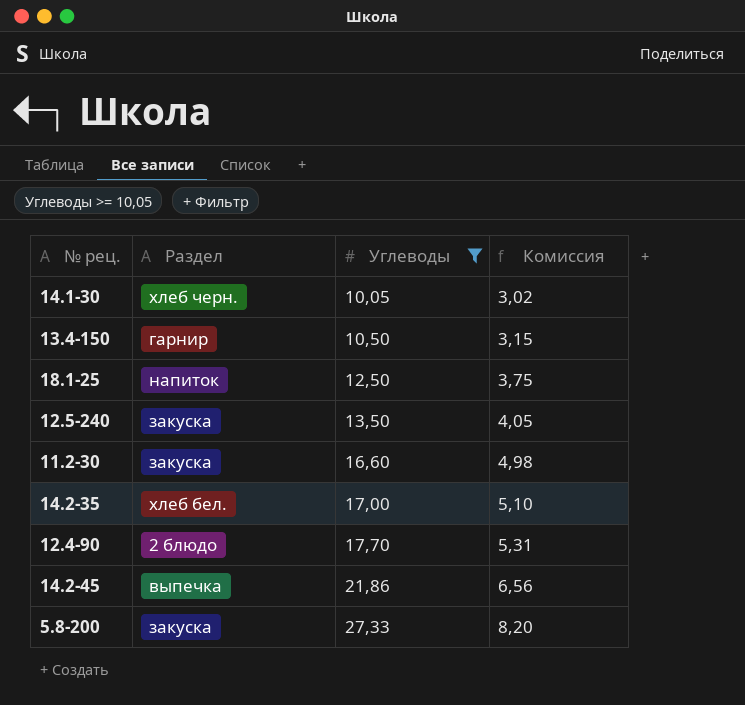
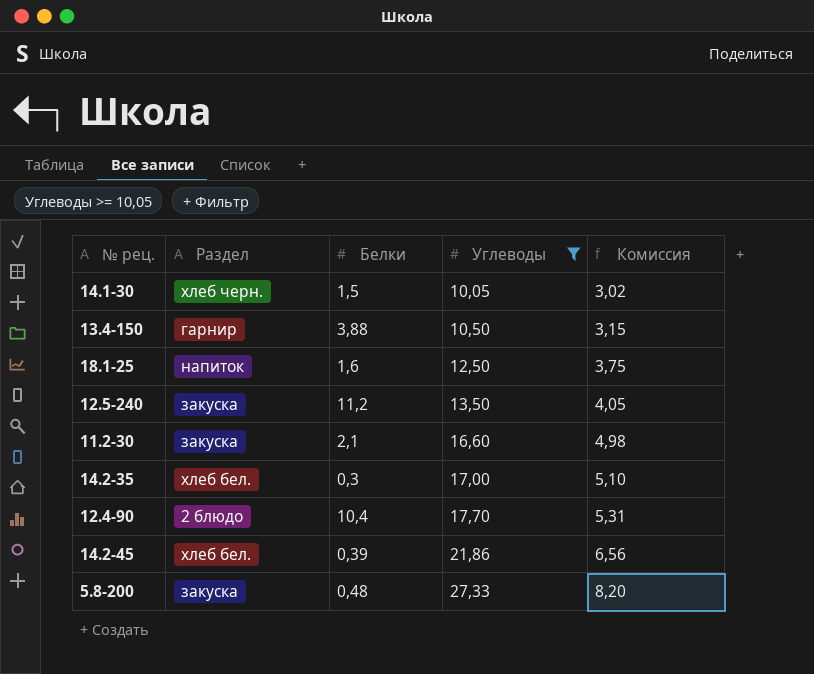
column Белки | position: none -> 3
14.2-45 | Раздел: выпечка -> хлеб бел.

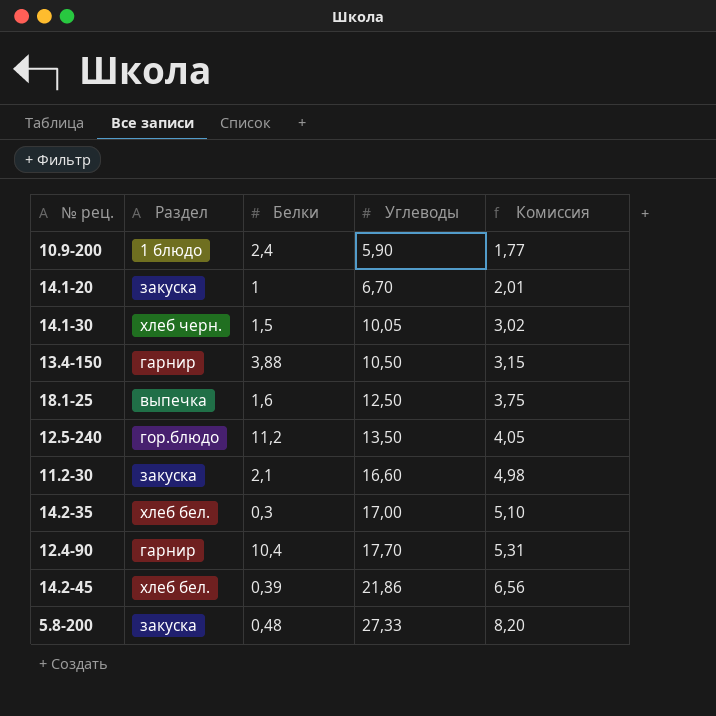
filter: Углеводы >= 10,05 -> none
18.1-25 | Раздел: напиток -> выпечка
12.5-240 | Раздел: закуска -> гор.блюдо
12.4-90 | Раздел: 2 блюдо -> гарнир

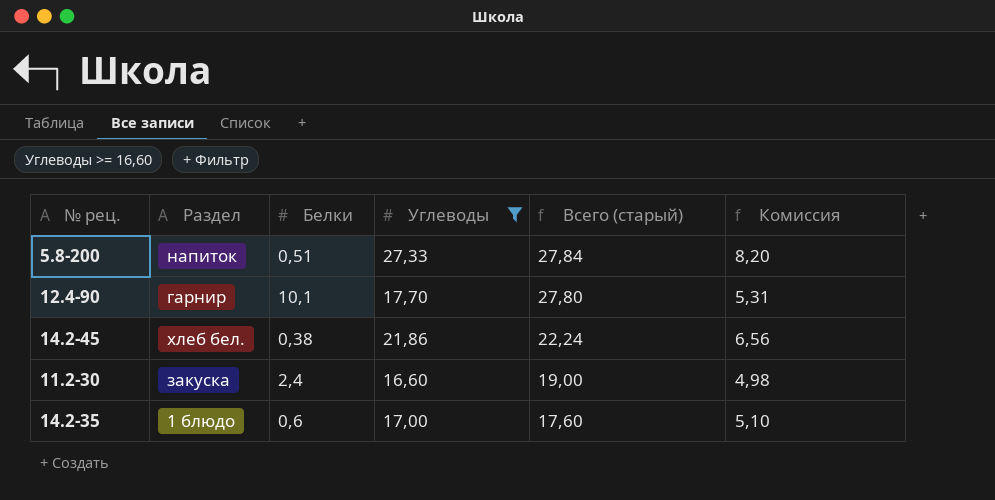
filter: none -> Углеводы >= 16,60
row order: Углеводы ascending -> Всего (старый) descending
column Всего (старый) | formula: none -> [Белки] + [Углеводы]
5.8-200 | Раздел: закуска -> напиток
5.8-200 | Белки: 0,48 -> 0,51
12.4-90 | Белки: 10,4 -> 10,1
14.2-45 | Белки: 0,39 -> 0,38
11.2-30 | Белки: 2,1 -> 2,4
14.2-35 | Раздел: хлеб бел. -> 1 блюдо
14.2-35 | Белки: 0,3 -> 0,6

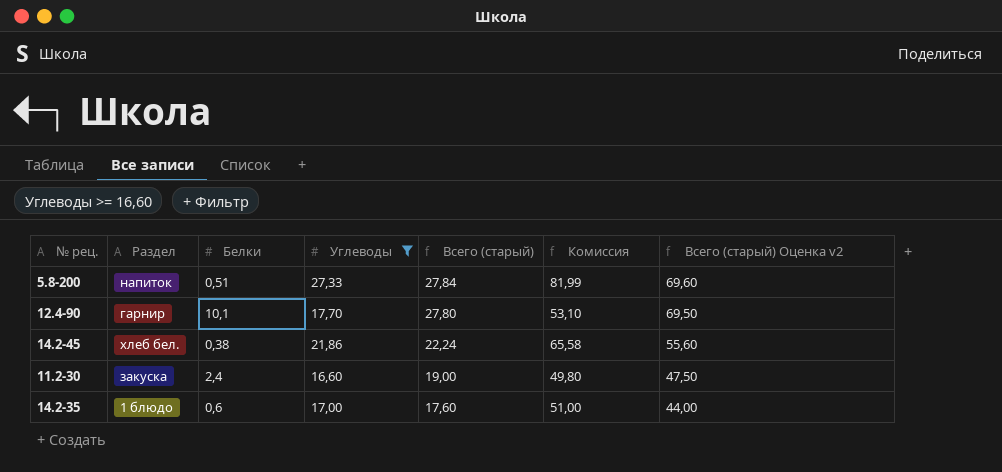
column Комиссия | formula: [Углеводы] * 0,3 -> [Углеводы] * 3
column Всего (старый) Оценка v2 | formula: none -> [Всего (старый)] * 2,5

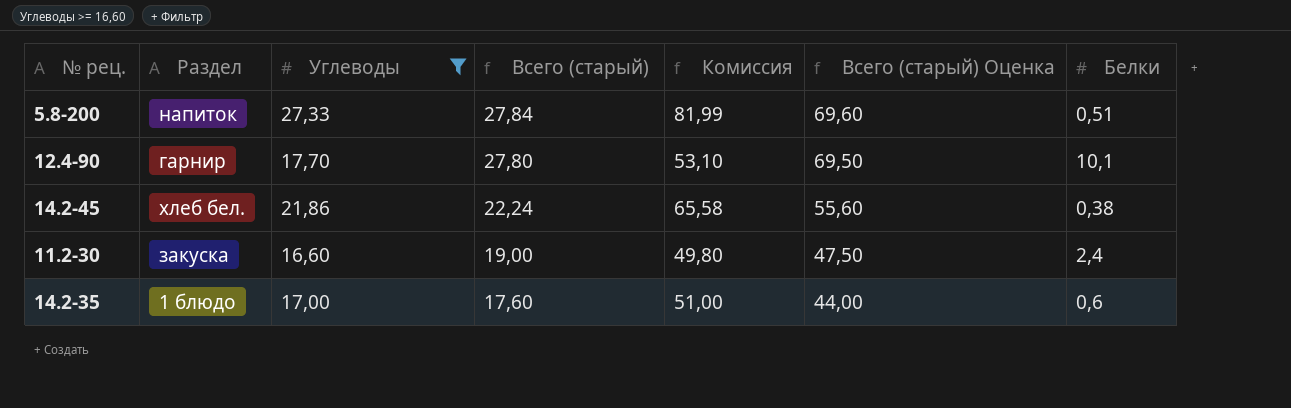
column name: Всего (старый) Оценка v2 -> Всего (старый) Оценка
column Белки | position: 3 -> 7

